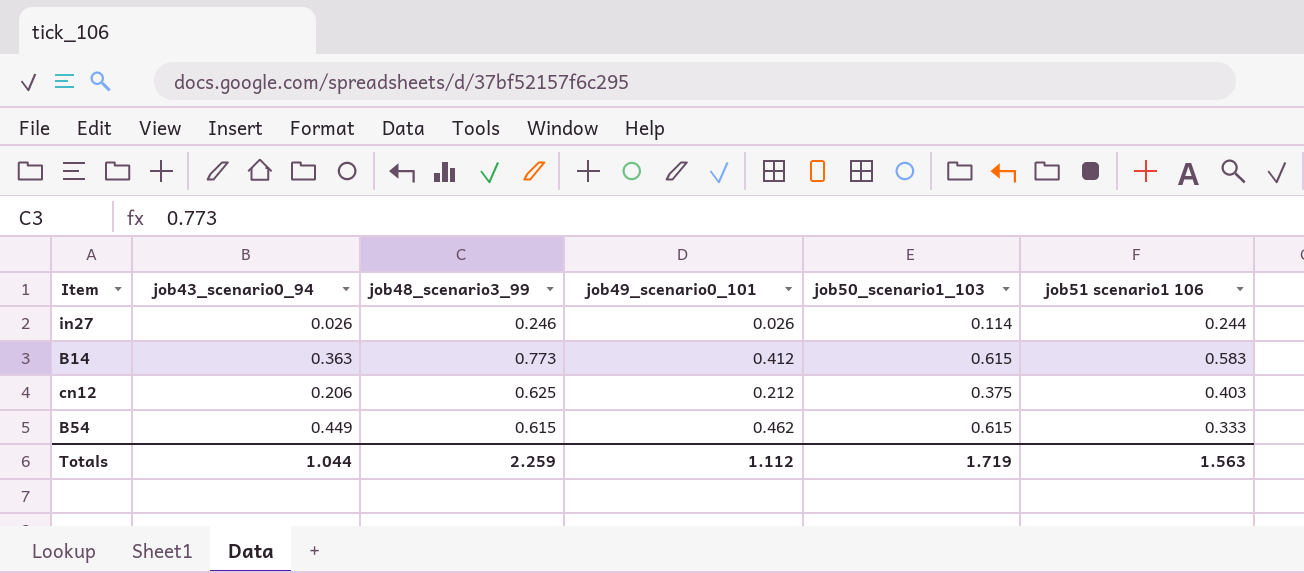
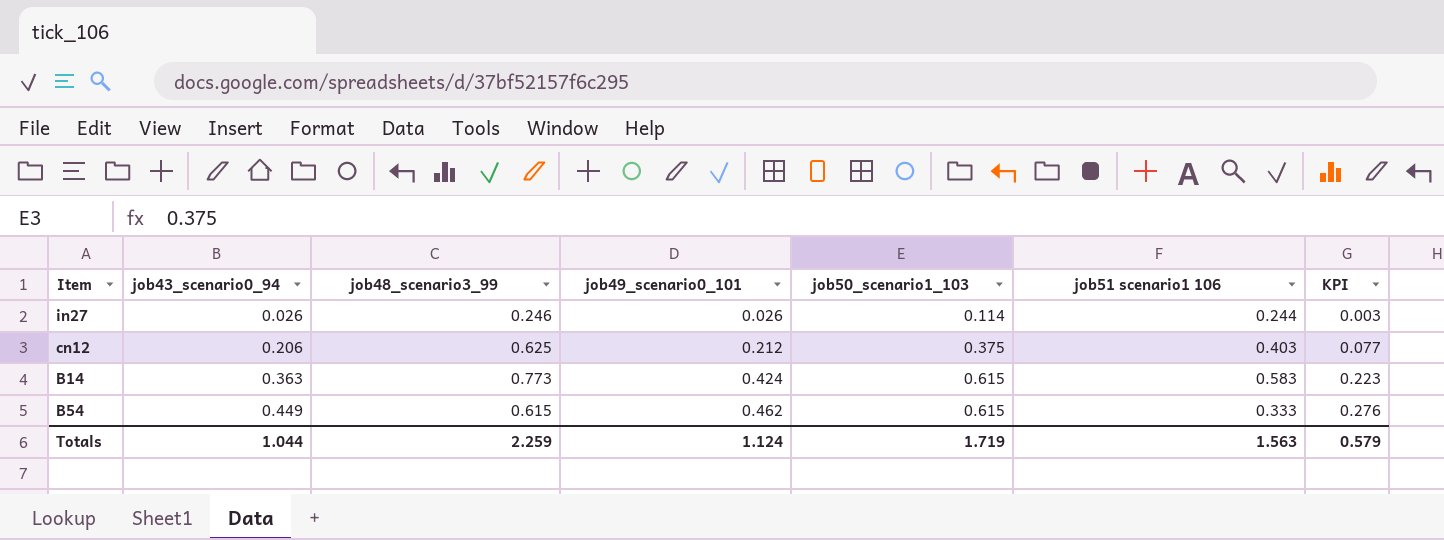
row order: none -> job43_scenario0_94 ascending
column KPI | formula: none -> [job43_scenario0_94] * [job50_scenario1_103]
B14 | job49_scenario0_101: 0.412 -> 0.424
Totals | job49_scenario0_101: 1.112 -> 1.124

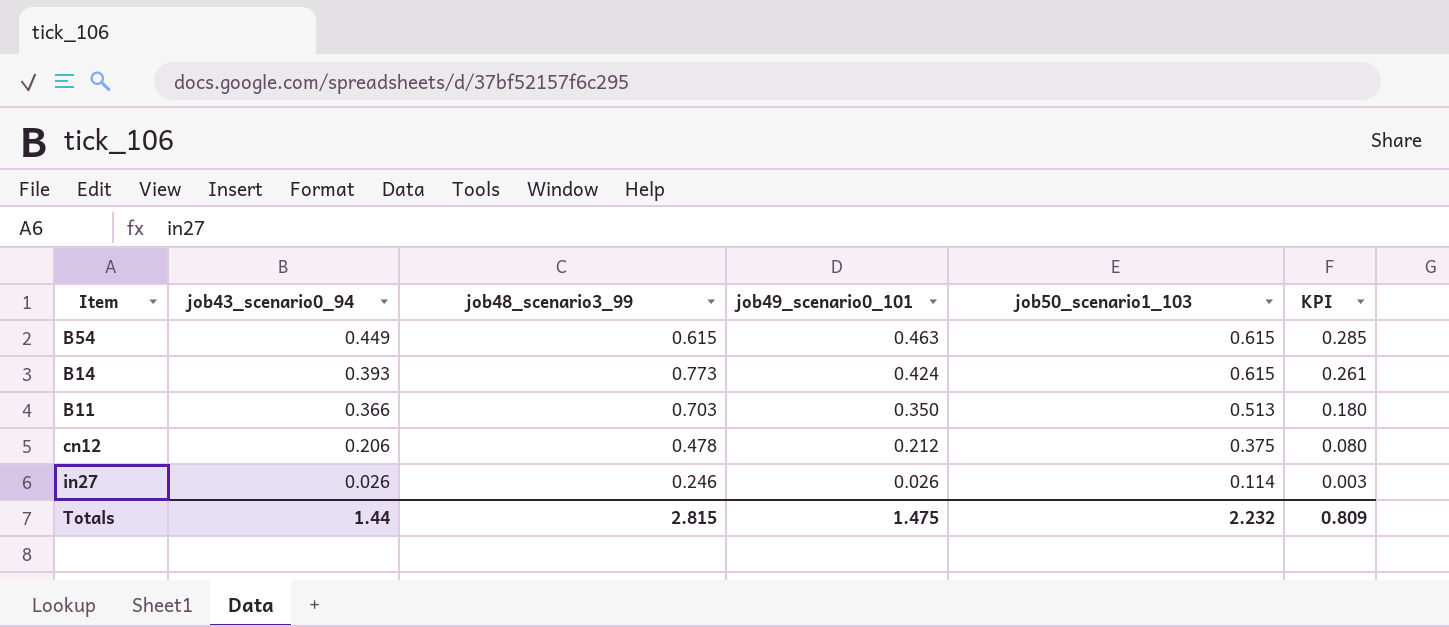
row order: job43_scenario0_94 ascending -> job43_scenario0_94 descending
column job51 scenario1 106 | position: 6 -> none
column KPI | formula: [job43_scenario0_94] * [job50_scenario1_103] -> [job49_scenario0_101] * [job50_scenario1_103]
B54 | job49_scenario0_101: 0.462 -> 0.463
B14 | job43_scenario0_94: 0.363 -> 0.393
row B11: none -> 0.366 | 0.703 | 0.350 | 0.513 | 0.180
cn12 | job48_scenario3_99: 0.625 -> 0.478
Totals | job43_scenario0_94: 1.044 -> 1.44
Totals | job48_scenario3_99: 2.259 -> 2.815
Totals | job49_scenario0_101: 1.124 -> 1.475
Totals | job50_scenario1_103: 1.719 -> 2.232
Totals | KPI: 0.579 -> 0.809

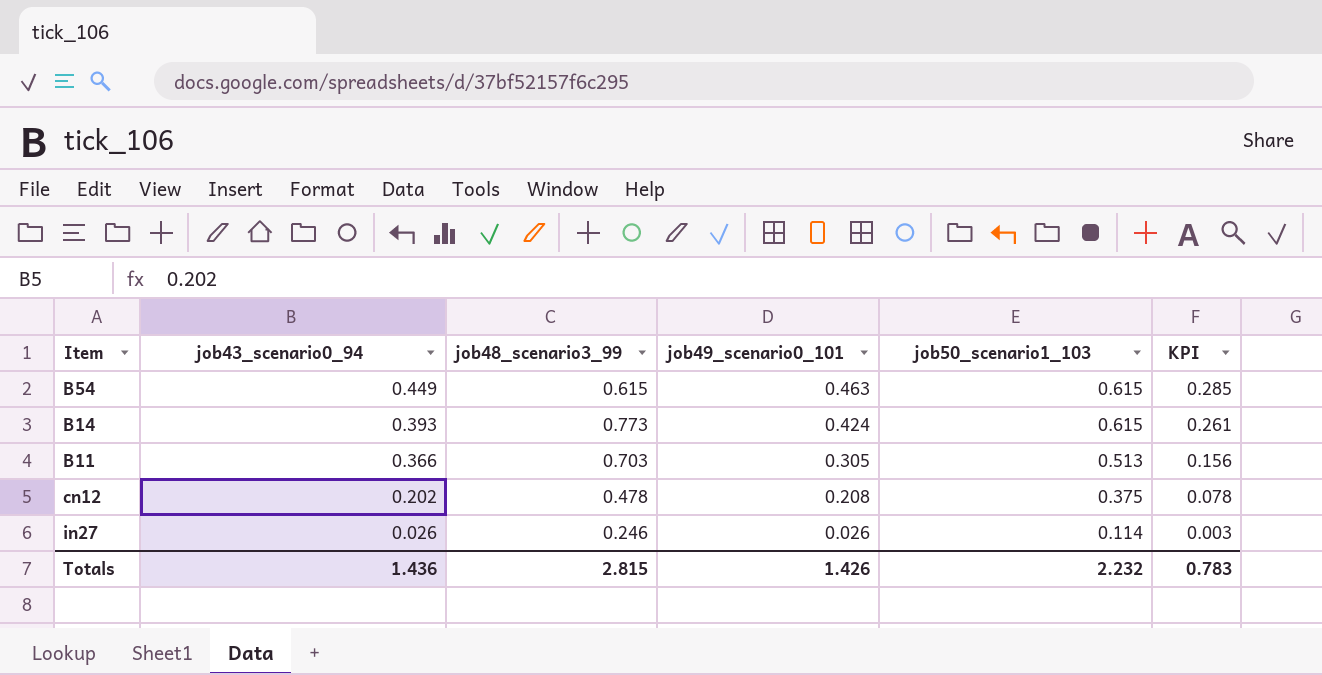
B11 | job49_scenario0_101: 0.350 -> 0.305
B11 | KPI: 0.180 -> 0.156
cn12 | job43_scenario0_94: 0.206 -> 0.202
cn12 | job49_scenario0_101: 0.212 -> 0.208
cn12 | KPI: 0.080 -> 0.078
Totals | job43_scenario0_94: 1.44 -> 1.436
Totals | job49_scenario0_101: 1.475 -> 1.426
Totals | KPI: 0.809 -> 0.783

